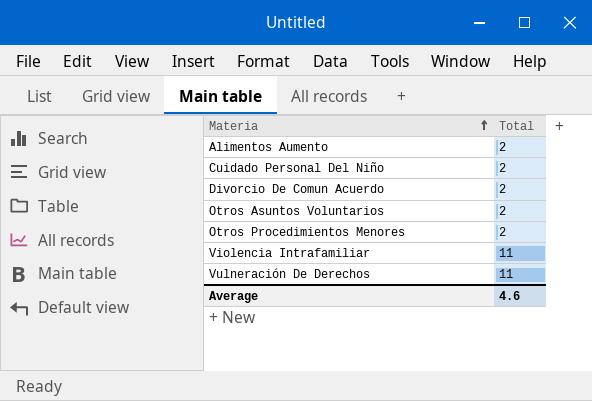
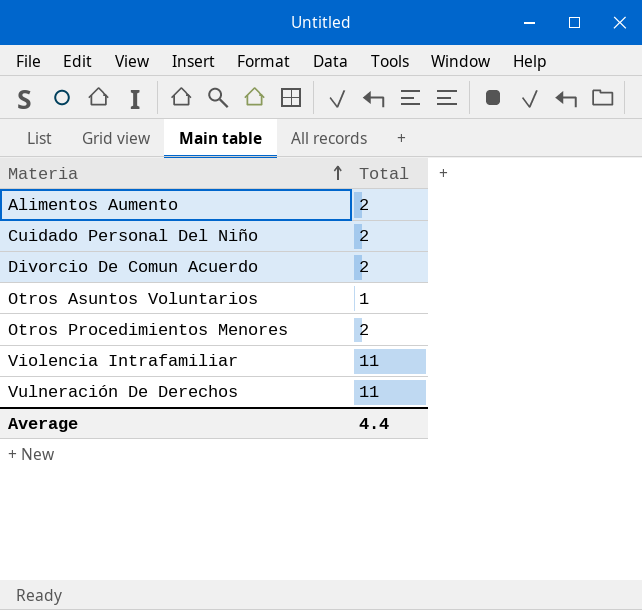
Otros Asuntos Voluntarios | Total: 2 -> 1
Average | Total: 4.6 -> 4.4

